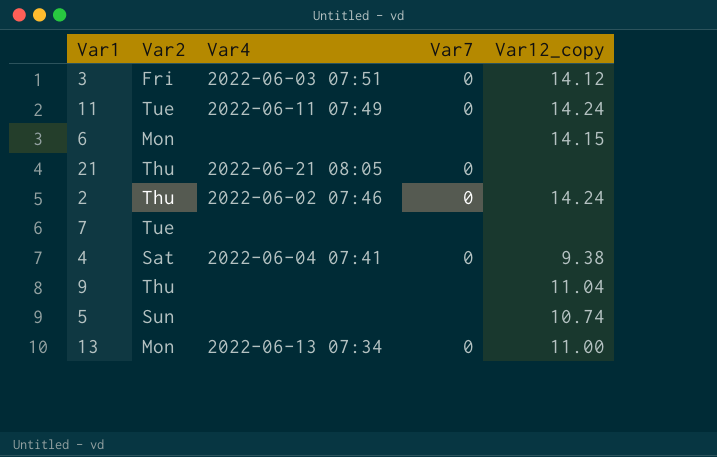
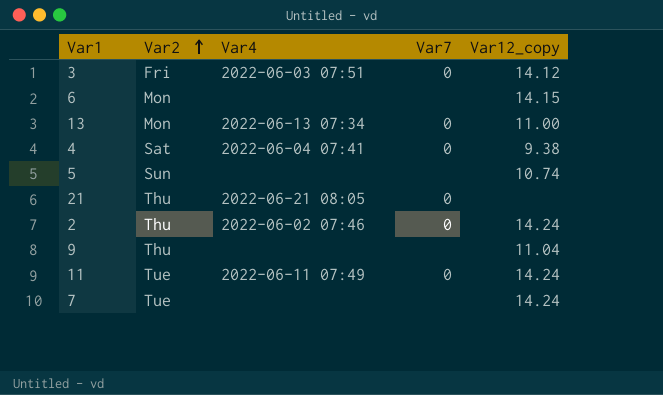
row order: none -> Var2 ascending
7 | Var12_copy: none -> 14.24

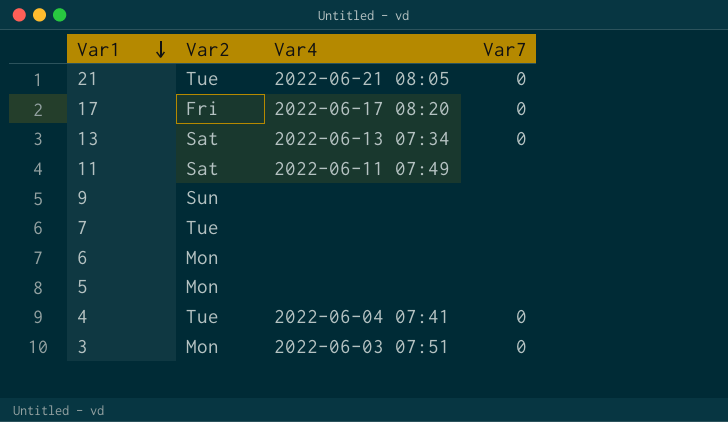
row order: Var2 ascending -> Var1 descending
column Var12_copy | position: 5 -> none
row 2: Thu | 2022-06-02 07:46 | 0 | 14.24 -> none
21 | Var2: Thu -> Tue
row 17: none -> Fri | 2022-06-17 08:20 | 0
13 | Var2: Mon -> Sat
11 | Var2: Tue -> Sat
11 | Var7: 0 -> none
9 | Var2: Thu -> Sun
5 | Var2: Sun -> Mon
4 | Var2: Sat -> Tue
3 | Var2: Fri -> Mon

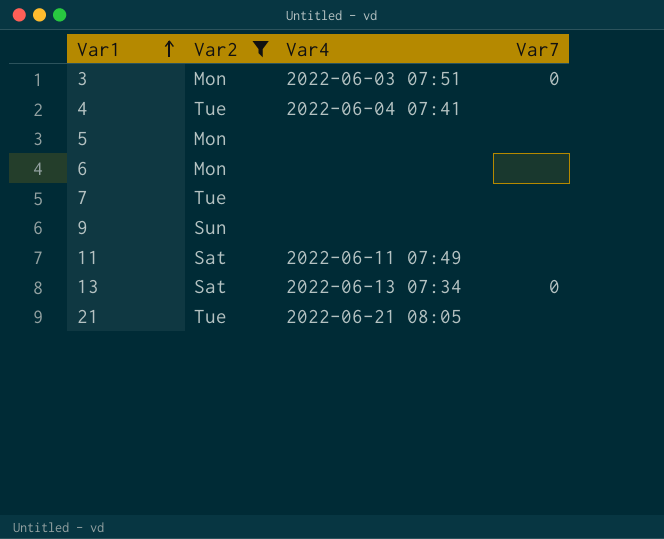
filter: none -> Var2 != Fri
row order: Var1 descending -> Var1 ascending
4 | Var7: 0 -> none
21 | Var7: 0 -> none

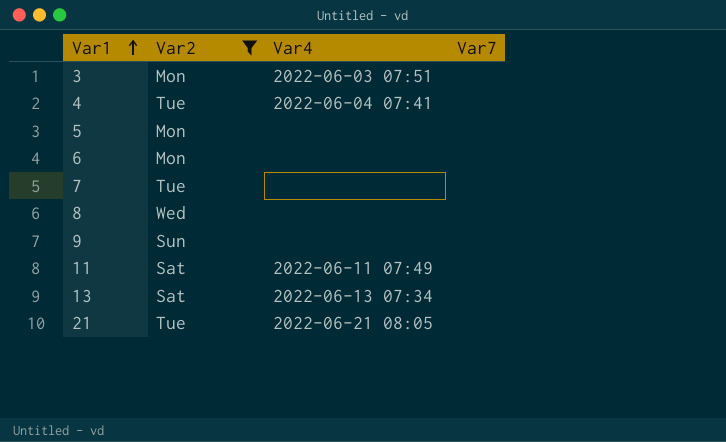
3 | Var7: 0 -> none
row 8: none -> Wed | none | none
13 | Var7: 0 -> none

